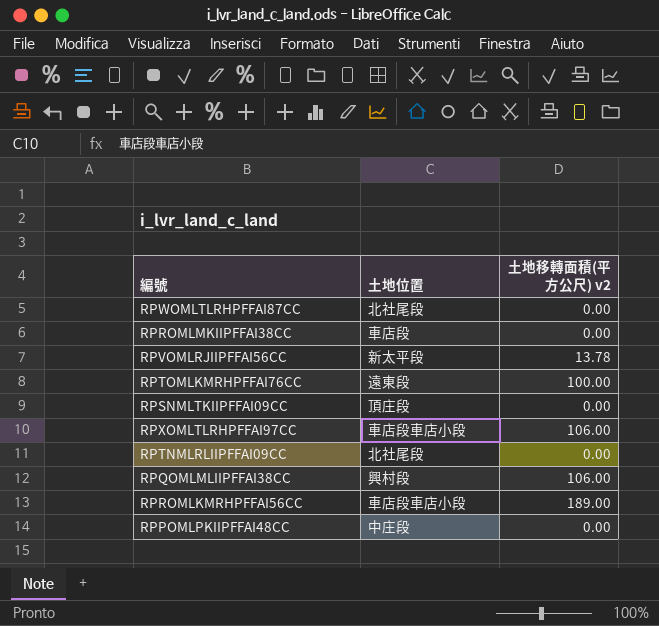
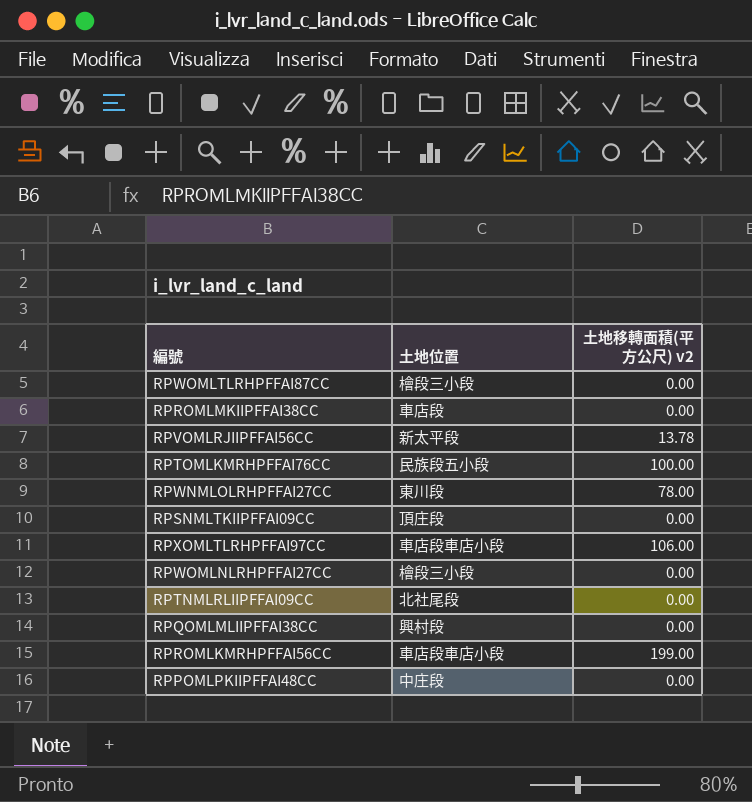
RPWOMLTLRHPFFAI87CC | 土地位置: 北社尾段 -> 檜段三小段
RPTOMLKMRHPFFAI76CC | 土地位置: 遠東段 -> 民族段五小段
row RPWNMLOLRHPFFAI27CC: none -> 東川段 | 78.00
row RPWOMLNLRHPFFAI27CC: none -> 檜段三小段 | 0.00
RPQOMLMLIIPFFAI38CC | 土地移轉面積(平方公尺) v2: 106.00 -> 0.00
RPROMLKMRHPFFAI56CC | 土地移轉面積(平方公尺) v2: 189.00 -> 199.00

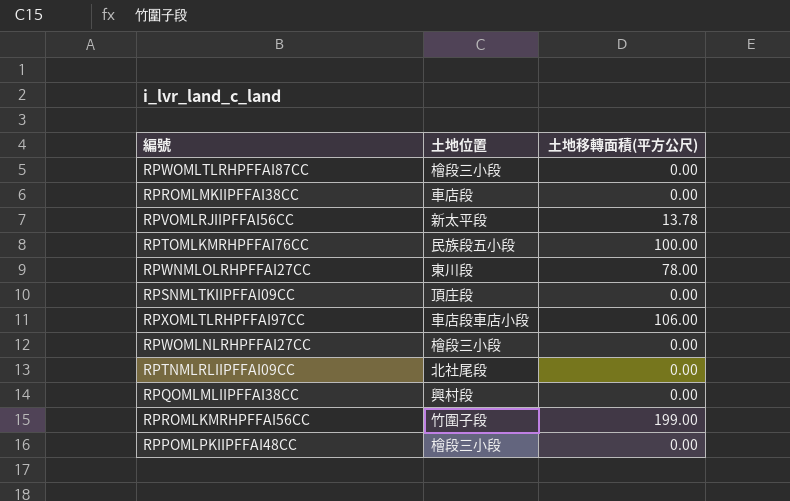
column name: 土地移轉面積(平方公尺) v2 -> 土地移轉面積(平方公尺)
RPROMLKMRHPFFAI56CC | 土地位置: 車店段車店小段 -> 竹圍子段
RPPOMLPKIIPFFAI48CC | 土地位置: 中庄段 -> 檜段三小段

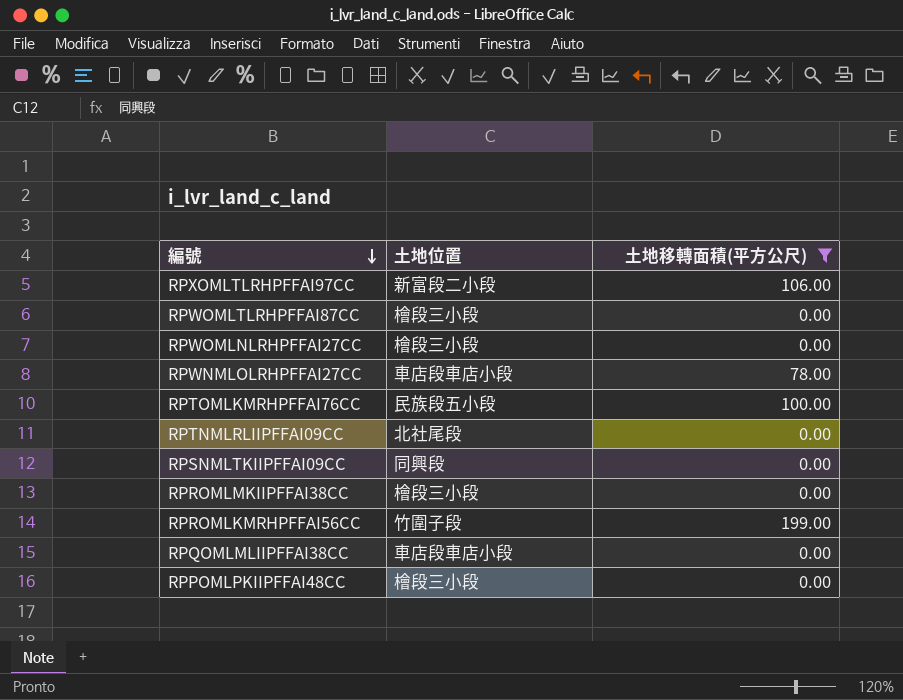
filter: none -> 土地移轉面積(平方公尺) != 13.78
row order: none -> 編號 descending
RPXOMLTLRHPFFAI97CC | 土地位置: 車店段車店小段 -> 新富段二小段
RPWNMLOLRHPFFAI27CC | 土地位置: 東川段 -> 車店段車店小段
RPSNMLTKIIPFFAI09CC | 土地位置: 頂庄段 -> 同興段
RPROMLMKIIPFFAI38CC | 土地位置: 車店段 -> 檜段三小段
RPQOMLMLIIPFFAI38CC | 土地位置: 興村段 -> 車店段車店小段

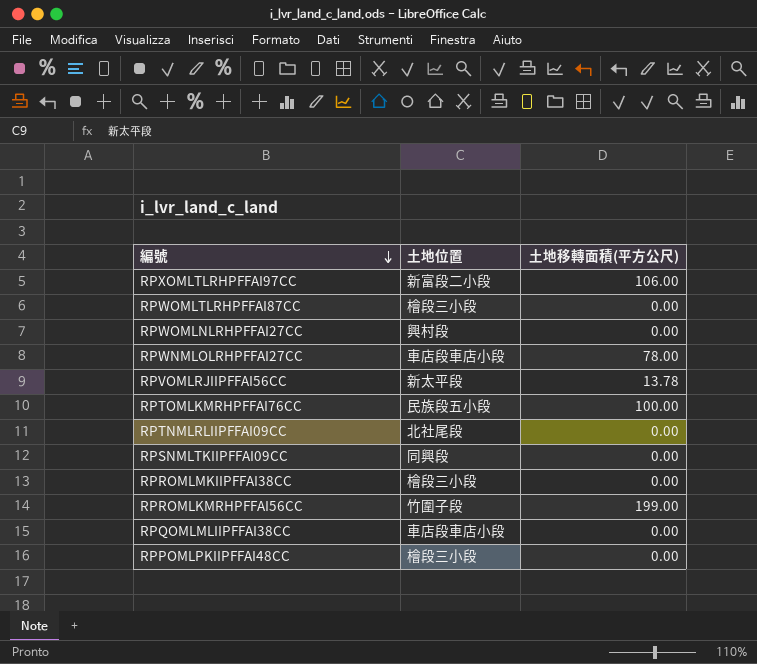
filter: 土地移轉面積(平方公尺) != 13.78 -> none
RPWOMLNLRHPFFAI27CC | 土地位置: 檜段三小段 -> 興村段

